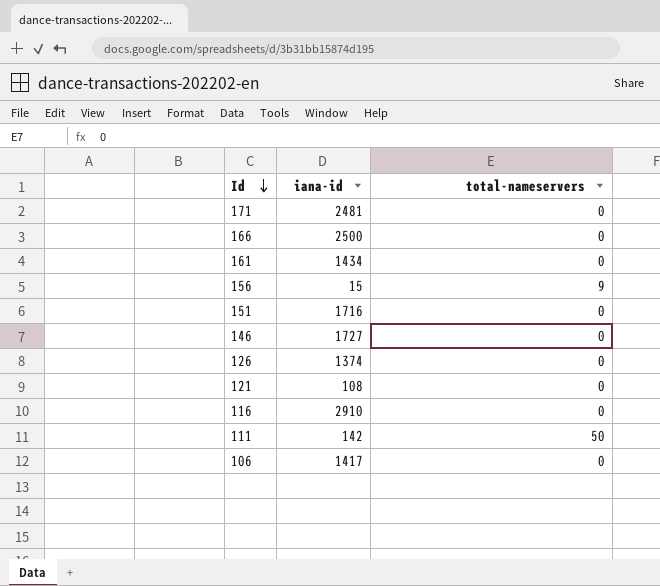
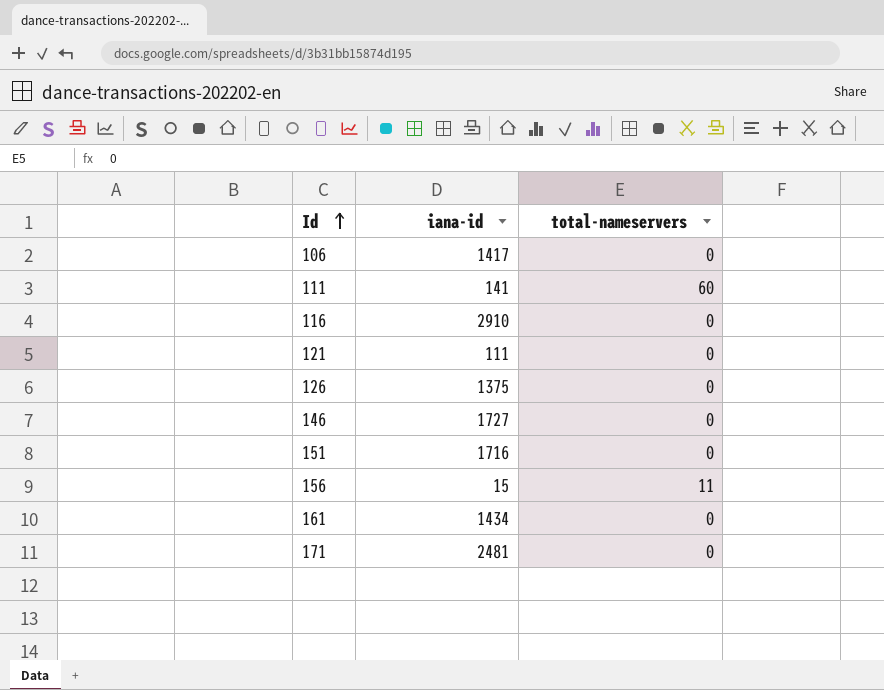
row order: Id descending -> Id ascending
row 166: 2500 | 0 -> none
111 | iana-id: 142 -> 141
111 | total-nameservers: 50 -> 60
121 | iana-id: 108 -> 111
126 | iana-id: 1374 -> 1375
156 | total-nameservers: 9 -> 11

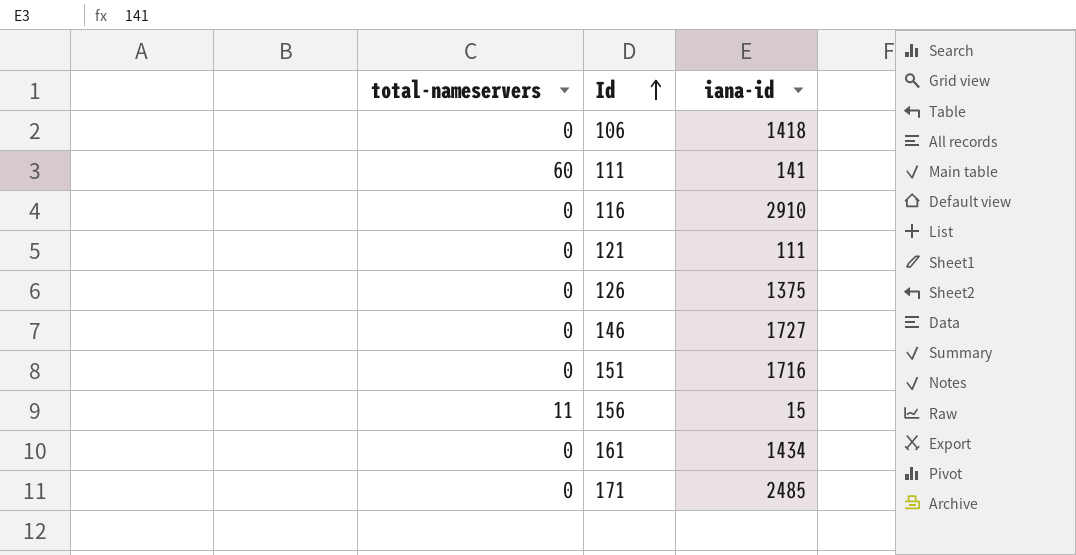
column total-nameservers | position: 3 -> 1
106 | iana-id: 1417 -> 1418
171 | iana-id: 2481 -> 2485

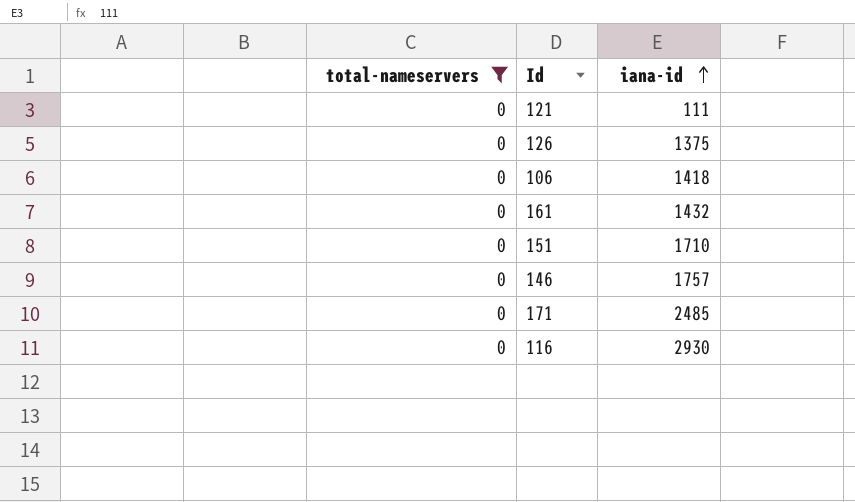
filter: none -> total-nameservers = 0
row order: Id ascending -> iana-id ascending
161 | iana-id: 1434 -> 1432
151 | iana-id: 1716 -> 1710
146 | iana-id: 1727 -> 1757
116 | iana-id: 2910 -> 2930

